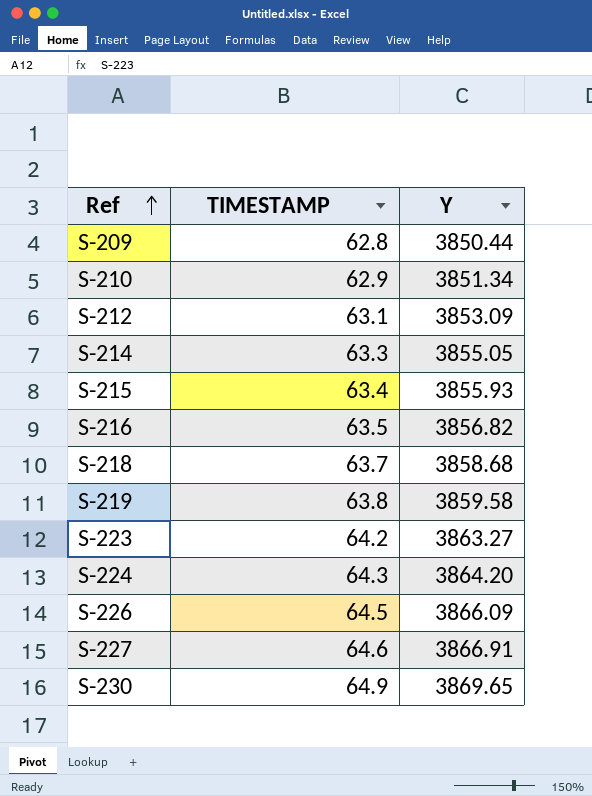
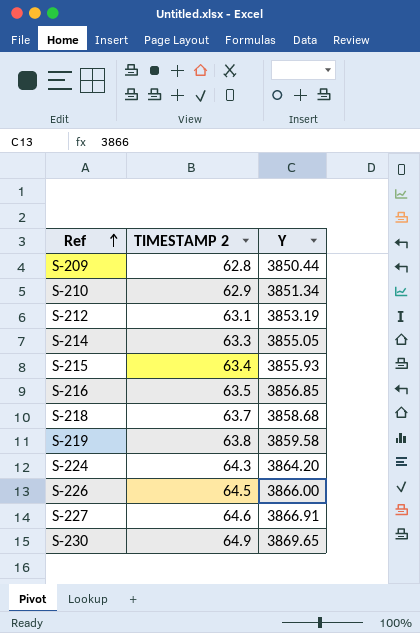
column name: TIMESTAMP -> TIMESTAMP 2
row S-223: 64.2 | 3863.27 -> none
S-212 | Y: 3853.09 -> 3853.19
S-216 | Y: 3856.82 -> 3856.85
S-226 | Y: 3866.09 -> 3866.00

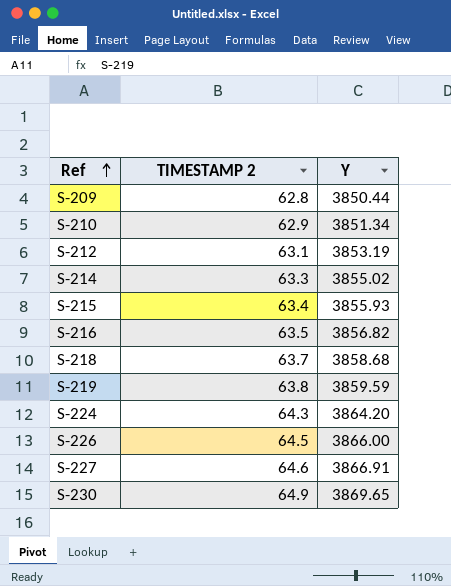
S-214 | Y: 3855.05 -> 3855.02
S-216 | Y: 3856.85 -> 3856.82
S-219 | Y: 3859.58 -> 3859.59

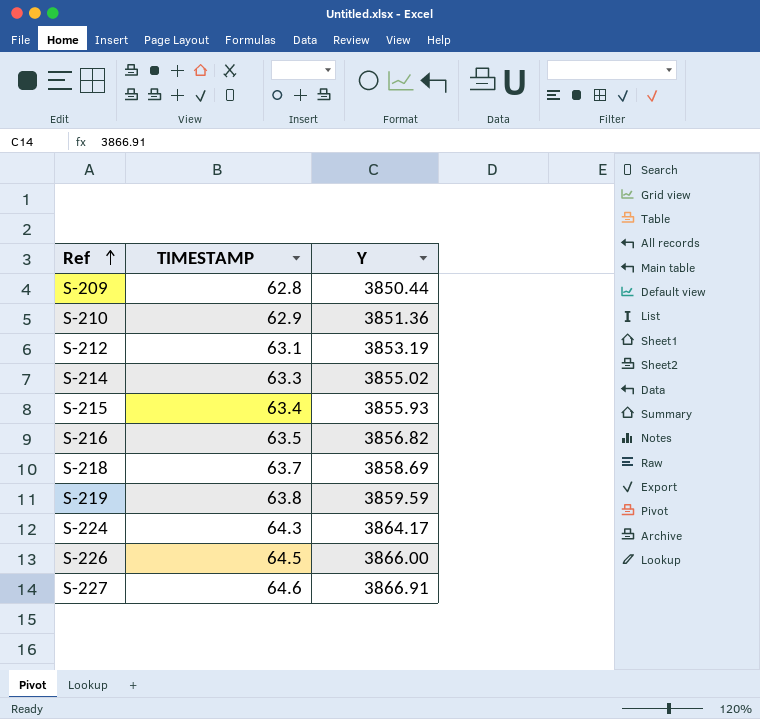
column name: TIMESTAMP 2 -> TIMESTAMP
row S-230: 64.9 | 3869.65 -> none
S-210 | Y: 3851.34 -> 3851.36
S-218 | Y: 3858.68 -> 3858.69
S-224 | Y: 3864.20 -> 3864.17

